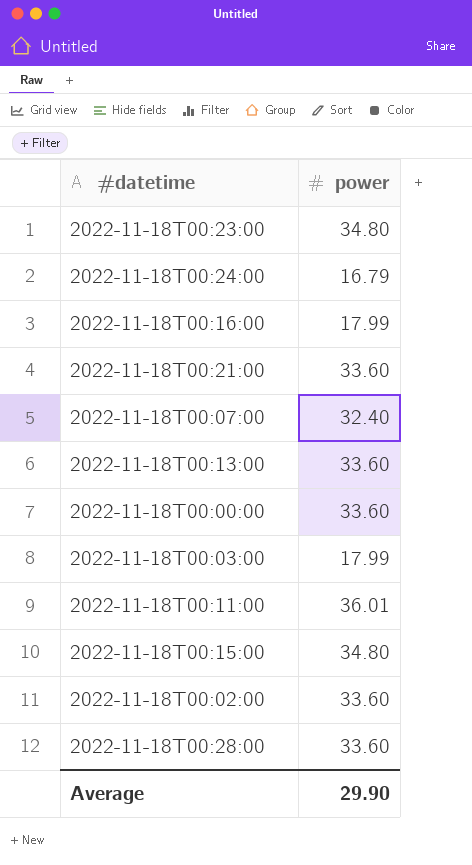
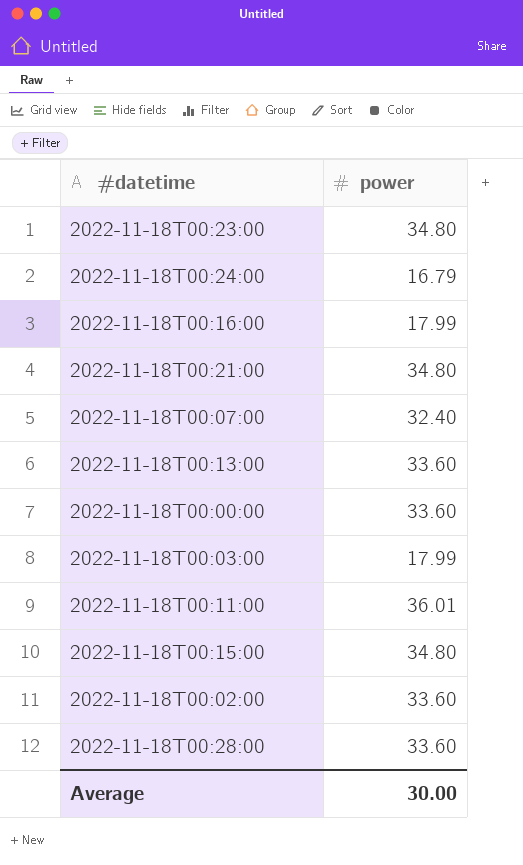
2022-11-18T00:21:00 | power: 33.60 -> 34.80
Average | power: 29.90 -> 30.00

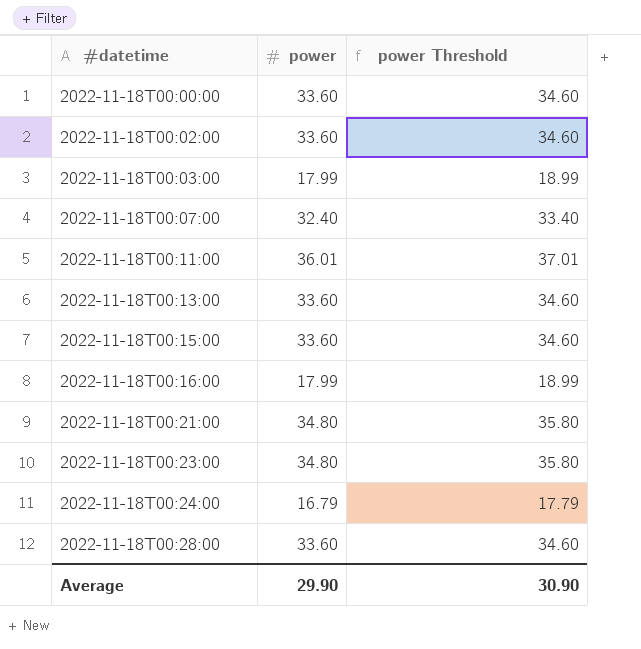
row order: none -> #datetime ascending
column power Threshold | formula: none -> [power] + 1
2022-11-18T00:15:00 | power: 34.80 -> 33.60
Average | power: 30.00 -> 29.90

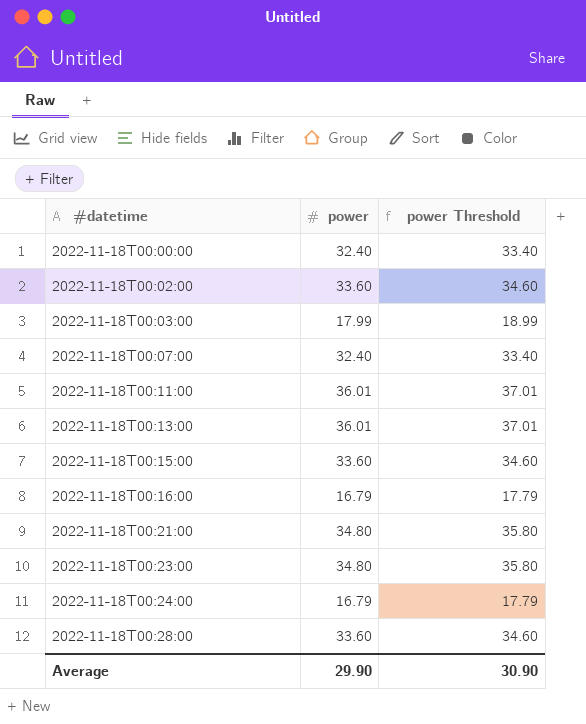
2022-11-18T00:00:00 | power: 33.60 -> 32.40
2022-11-18T00:00:00 | power Threshold: 34.60 -> 33.40
2022-11-18T00:13:00 | power: 33.60 -> 36.01
2022-11-18T00:13:00 | power Threshold: 34.60 -> 37.01
2022-11-18T00:16:00 | power: 17.99 -> 16.79
2022-11-18T00:16:00 | power Threshold: 18.99 -> 17.79

